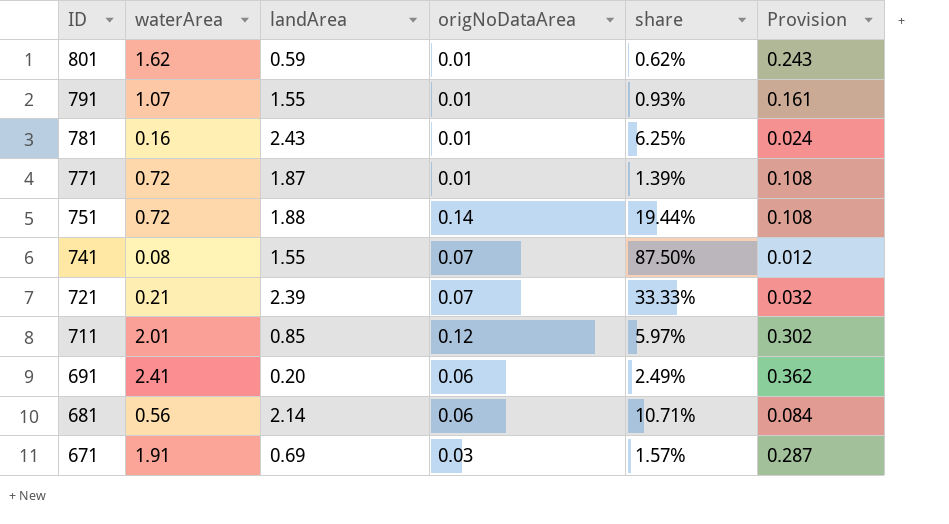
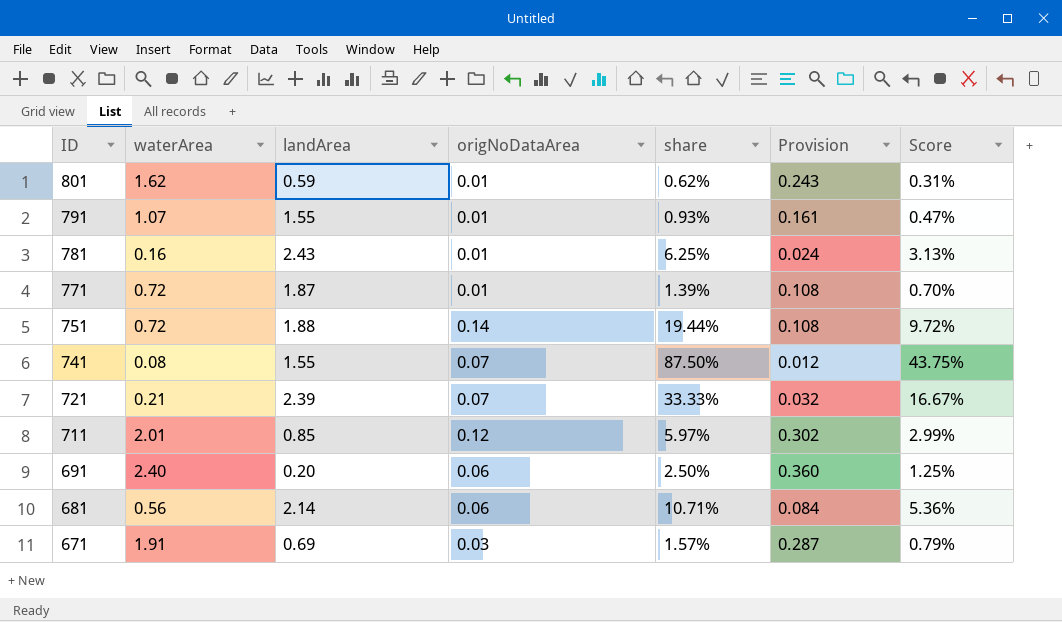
column Score | formula: none -> [share] * 0.5
691 | waterArea: 2.41 -> 2.40
691 | share: 2.49% -> 2.50%
691 | Provision: 0.362 -> 0.360

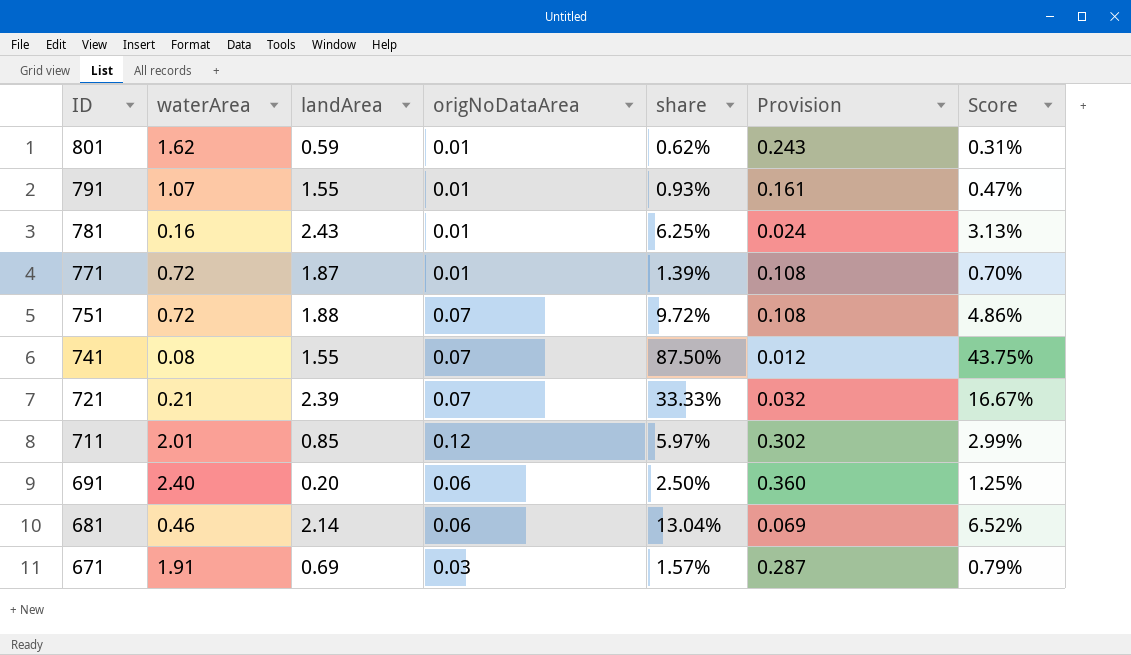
751 | origNoDataArea: 0.14 -> 0.07
751 | share: 19.44% -> 9.72%
751 | Score: 9.72% -> 4.86%
681 | waterArea: 0.56 -> 0.46
681 | share: 10.71% -> 13.04%
681 | Provision: 0.084 -> 0.069
681 | Score: 5.36% -> 6.52%

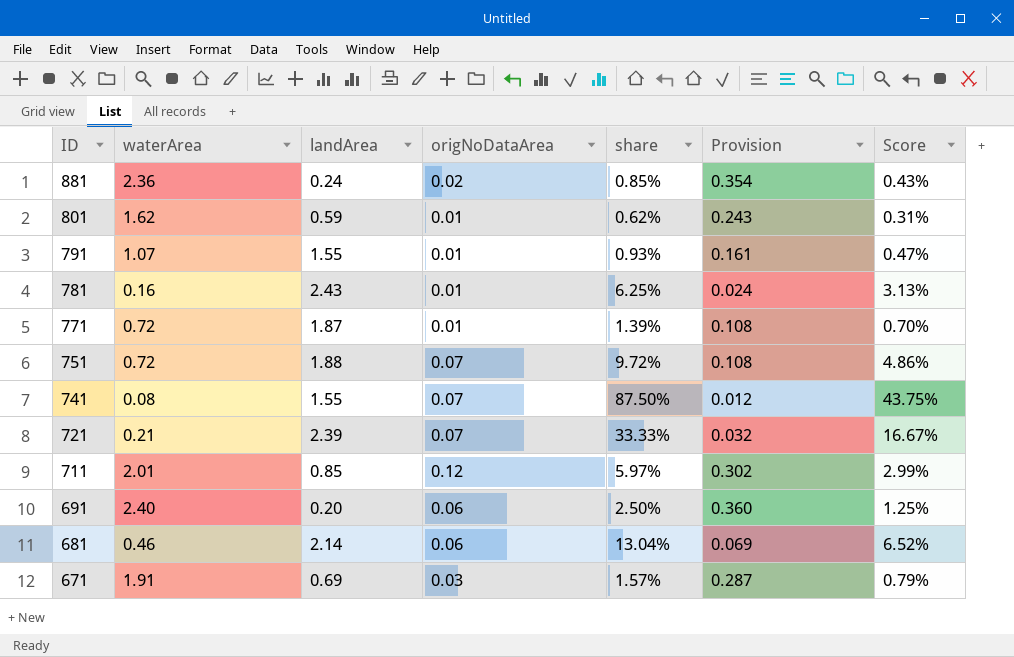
row 881: none -> 2.36 | 0.24 | 0.02 | 0.85% | 0.354 | 0.43%

